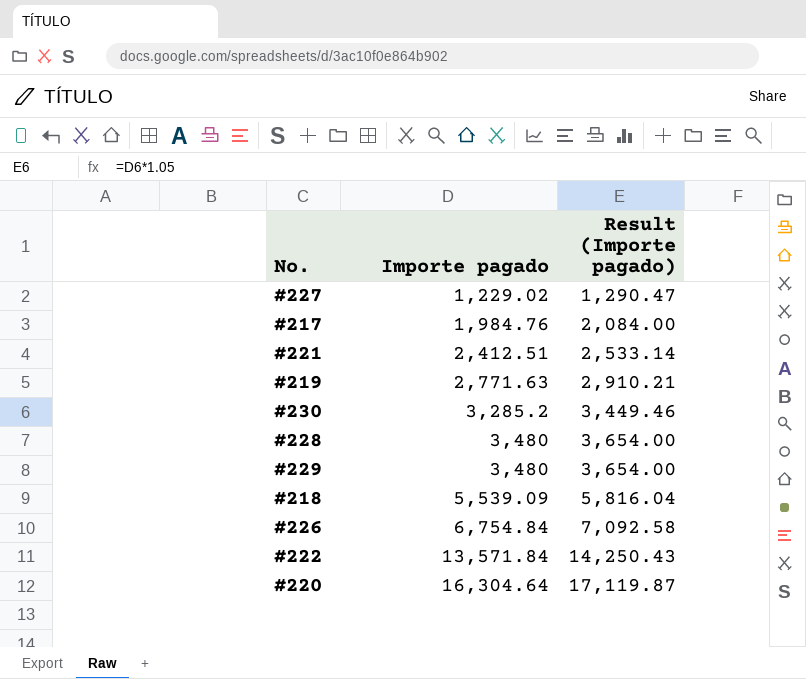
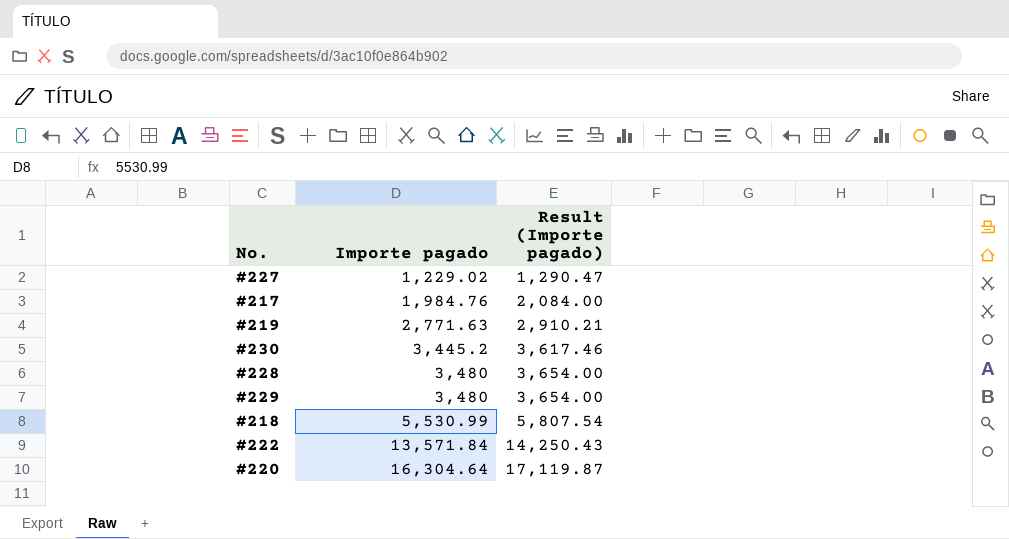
row #221: 2,412.51 | 2,533.14 -> none
row #226: 6,754.84 | 7,092.58 -> none
#230 | Importe pagado: 3,285.2 -> 3,445.2
#230 | Result (Importe pagado): 3,449.46 -> 3,617.46
#218 | Importe pagado: 5,539.09 -> 5,530.99
#218 | Result (Importe pagado): 5,816.04 -> 5,807.54

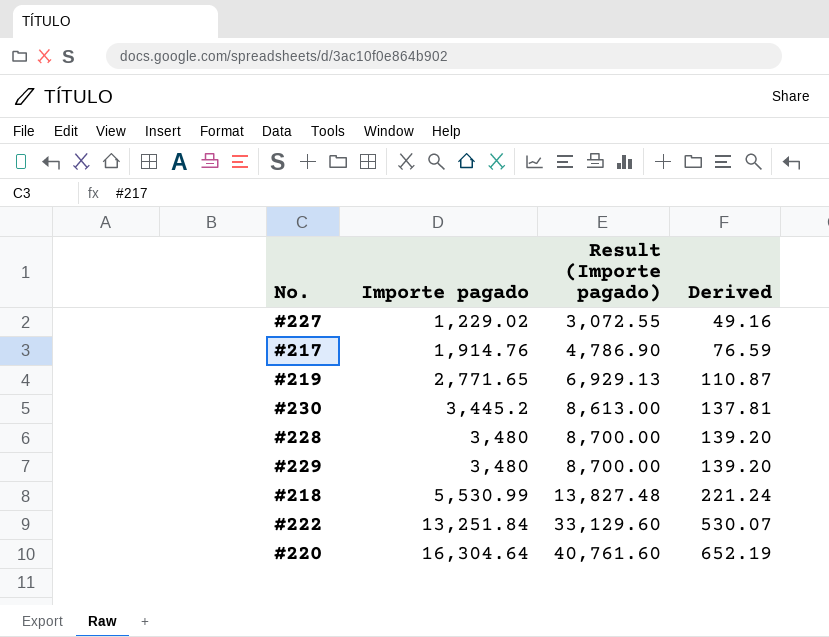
column Result (Importe pagado) | formula: [Importe pagado] * 1.05 -> [Importe pagado] * 2.5
column Derived | formula: none -> [Importe pagado] * 0.04
#217 | Importe pagado: 1,984.76 -> 1,914.76
#219 | Importe pagado: 2,771.63 -> 2,771.65
#222 | Importe pagado: 13,571.84 -> 13,251.84

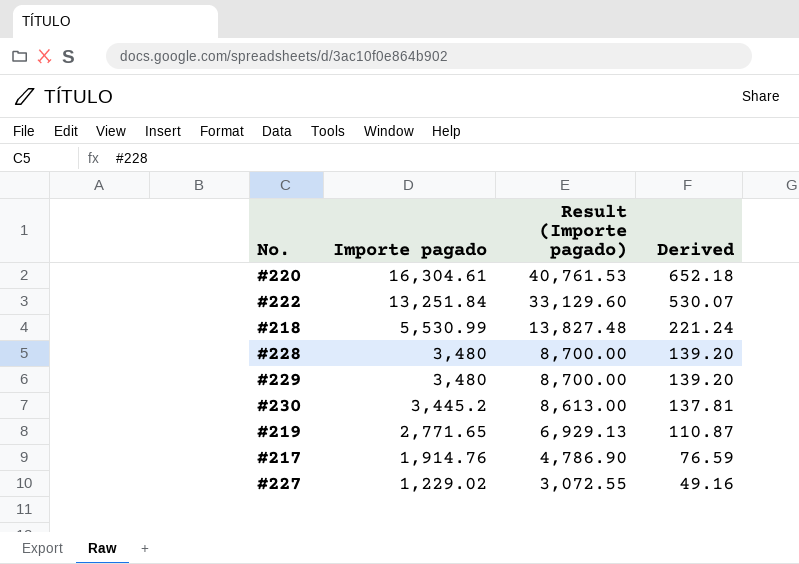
row order: Importe pagado ascending -> Importe pagado descending
#220 | Importe pagado: 16,304.64 -> 16,304.61
#220 | Result (Importe pagado): 40,761.60 -> 40,761.53
#220 | Derived: 652.19 -> 652.18

